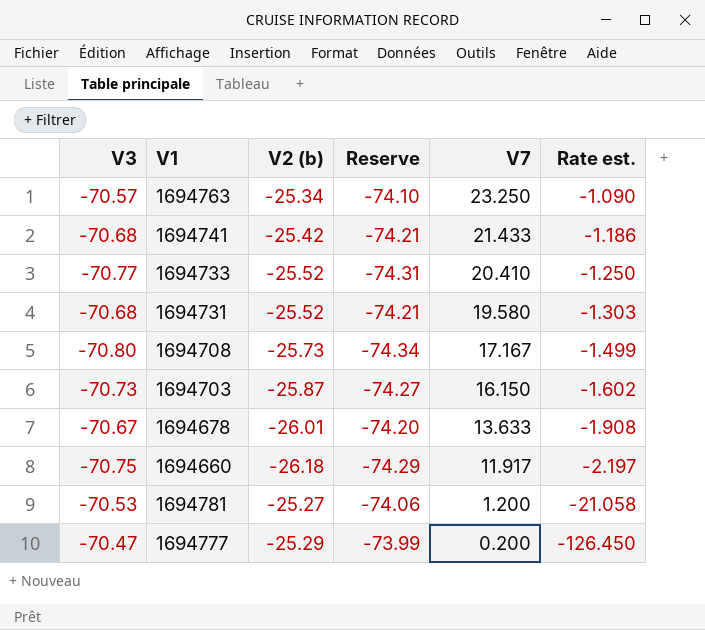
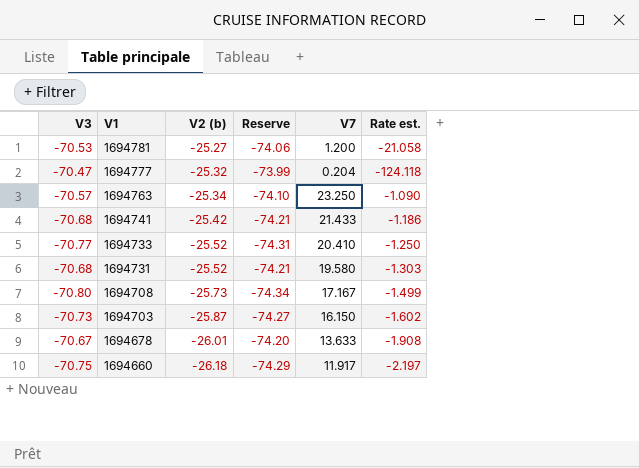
row order: V7 descending -> V1 descending
1694777 | V2 (b): -25.29 -> -25.32
1694777 | V7: 0.200 -> 0.204
1694777 | Rate est.: -126.450 -> -124.118

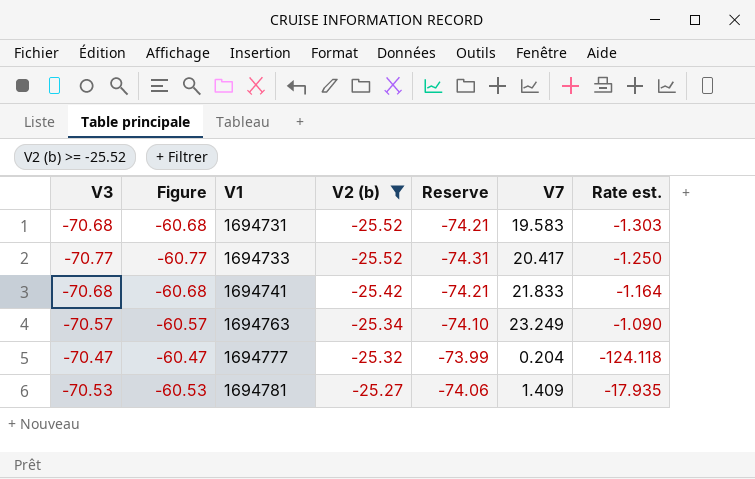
filter: none -> V2 (b) >= -25.52
row order: V1 descending -> V1 ascending
column Figure | formula: none -> [V3] + 10
1694731 | V7: 19.580 -> 19.583
1694733 | V7: 20.410 -> 20.417
1694741 | V7: 21.433 -> 21.833
1694741 | Rate est.: -1.186 -> -1.164
1694763 | V7: 23.250 -> 23.249
1694781 | V7: 1.200 -> 1.409
1694781 | Rate est.: -21.058 -> -17.935

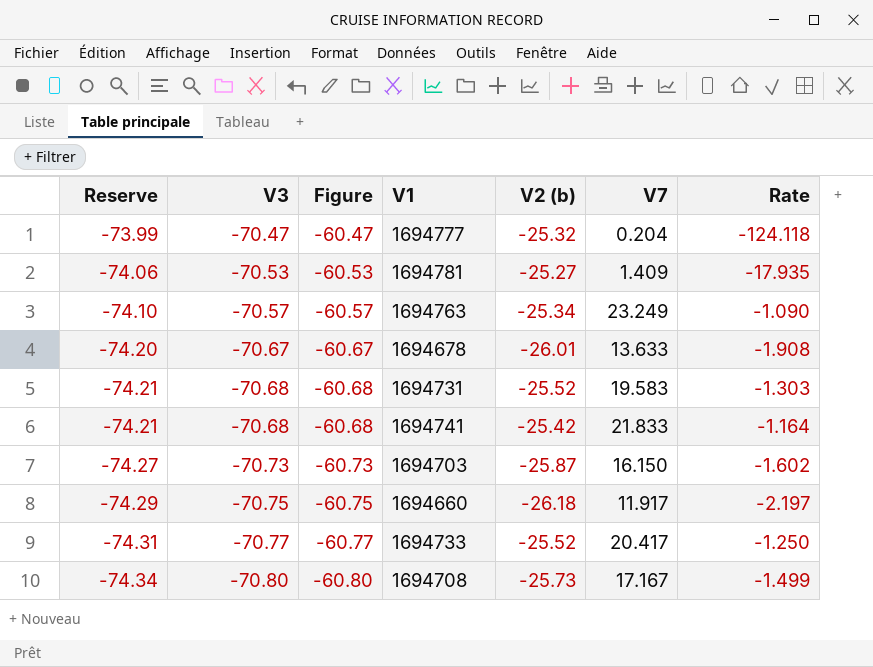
filter: V2 (b) >= -25.52 -> none
row order: V1 ascending -> Reserve descending
column Reserve | position: 5 -> 1
column name: Rate est. -> Rate

